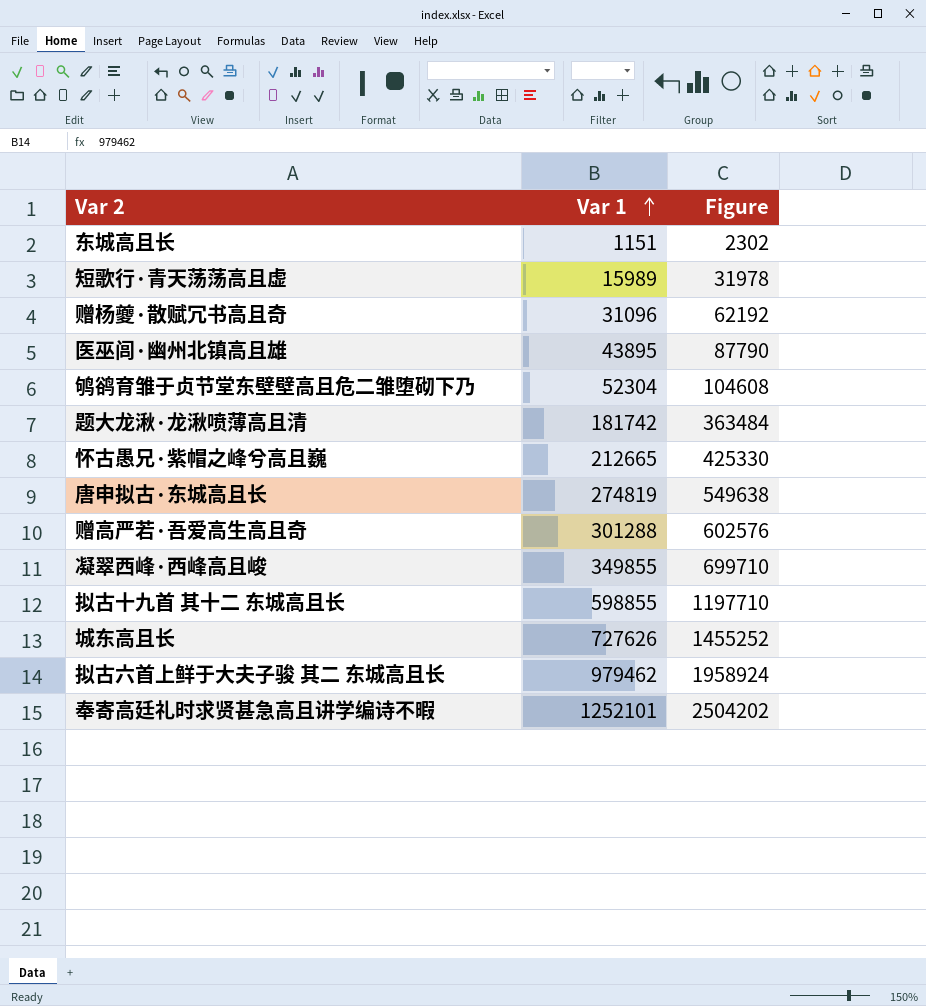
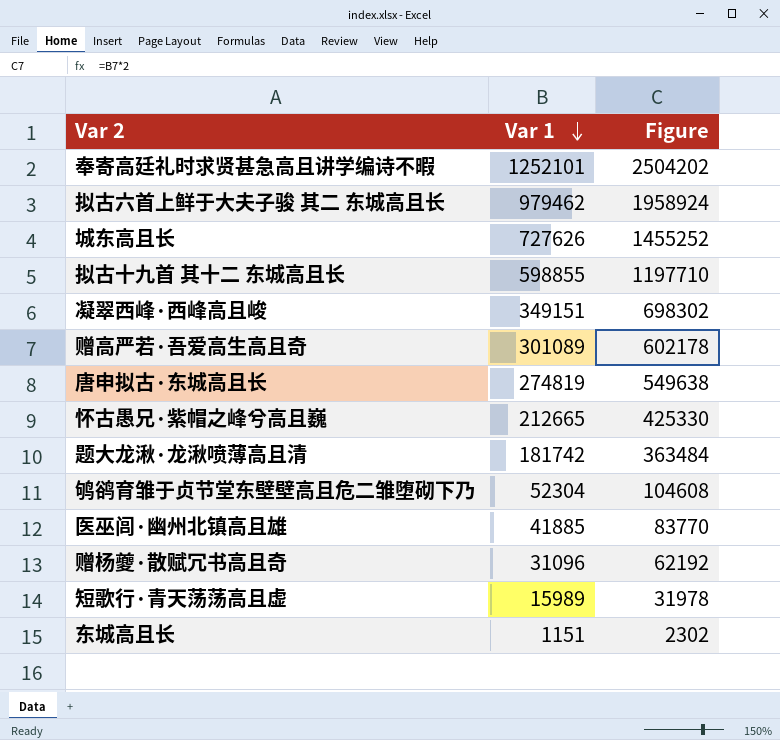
row order: Var 1 ascending -> Var 1 descending
凝翠西峰·西峰高且峻 | Var 1: 349855 -> 349151
凝翠西峰·西峰高且峻 | Figure: 699710 -> 698302
赠高严若·吾爱高生高且奇 | Var 1: 301288 -> 301089
赠高严若·吾爱高生高且奇 | Figure: 602576 -> 602178
医巫闾·幽州北镇高且雄 | Var 1: 43895 -> 41885
医巫闾·幽州北镇高且雄 | Figure: 87790 -> 83770

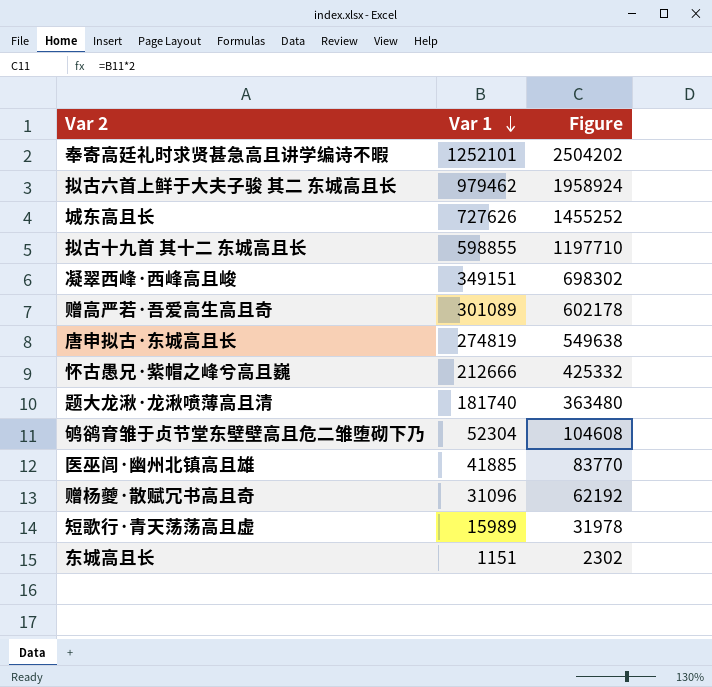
怀古愚兄·紫帽之峰兮高且巍 | Var 1: 212665 -> 212666
怀古愚兄·紫帽之峰兮高且巍 | Figure: 425330 -> 425332
题大龙湫·龙湫喷薄高且清 | Var 1: 181742 -> 181740
题大龙湫·龙湫喷薄高且清 | Figure: 363484 -> 363480

